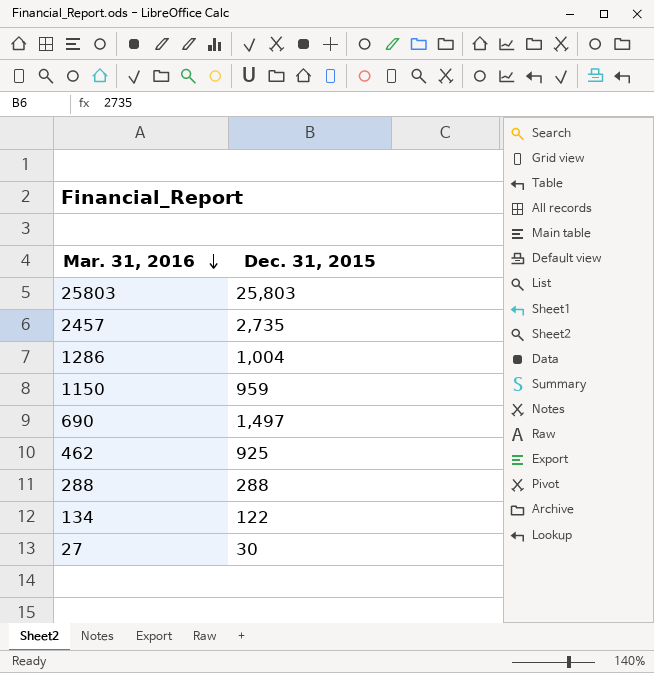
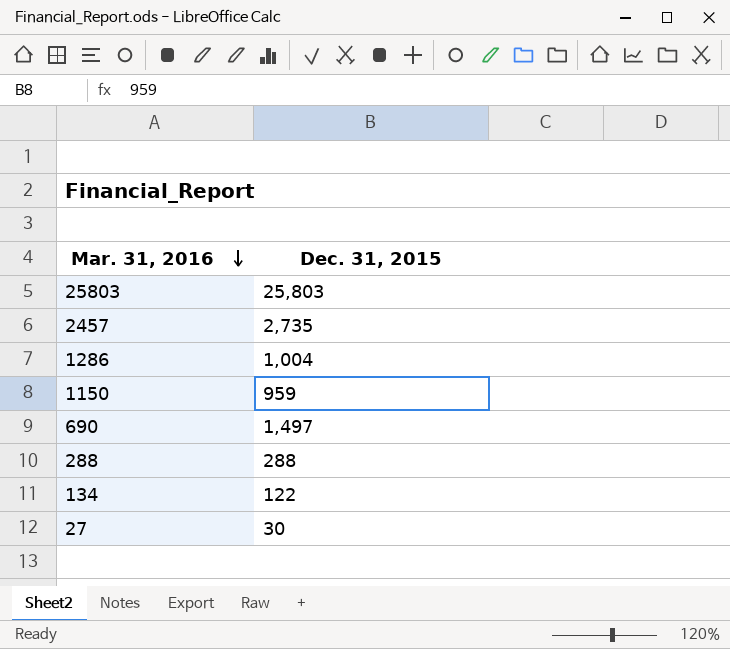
row 462: 925 -> none

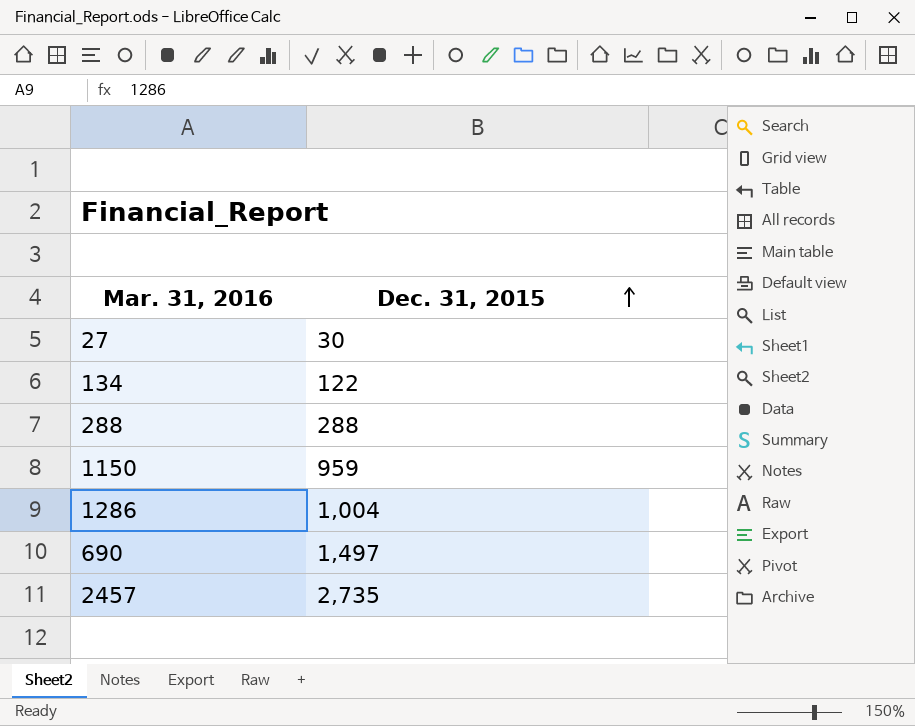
row order: Mar. 31, 2016 descending -> Dec. 31, 2015 ascending
row 25803: 25,803 -> none

